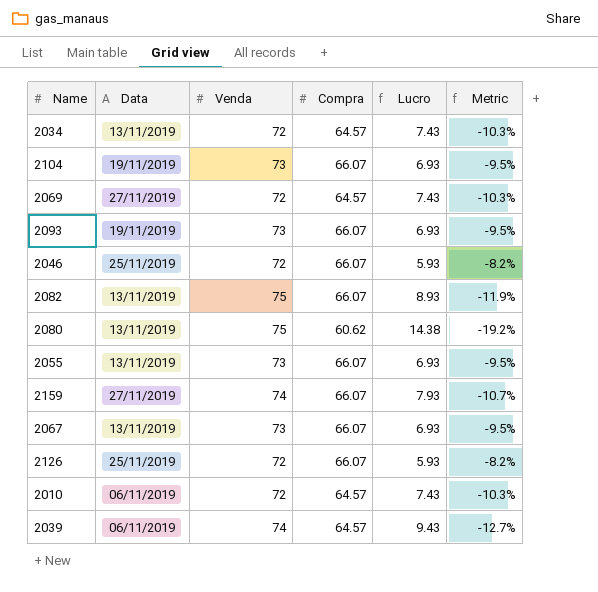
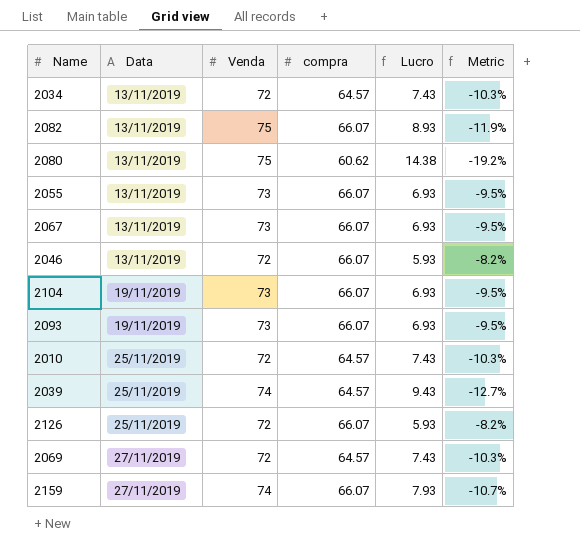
row order: none -> Data ascending
column name: Compra -> compra
2046 | Data: 25/11/2019 -> 13/11/2019
2010 | Data: 06/11/2019 -> 25/11/2019
2039 | Data: 06/11/2019 -> 25/11/2019

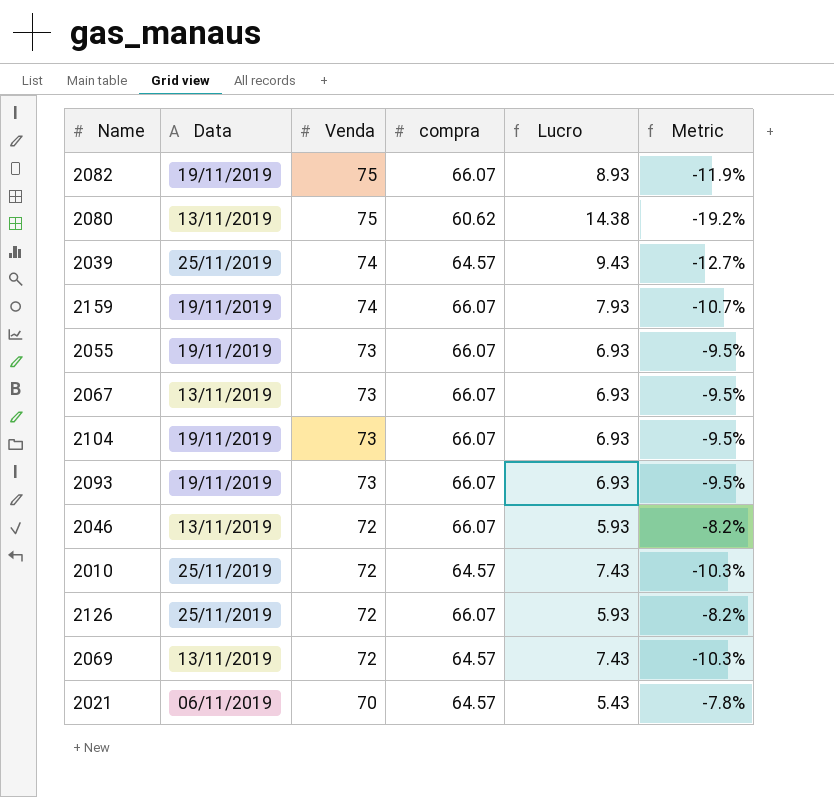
row order: Data ascending -> Venda descending
row 2034: 13/11/2019 | 72 | 64.57 | 7.43 | -10.3% -> none
2082 | Data: 13/11/2019 -> 19/11/2019
2159 | Data: 27/11/2019 -> 19/11/2019
2055 | Data: 13/11/2019 -> 19/11/2019
2069 | Data: 27/11/2019 -> 13/11/2019
row 2021: none -> 06/11/2019 | 70 | 64.57 | 5.43 | -7.8%

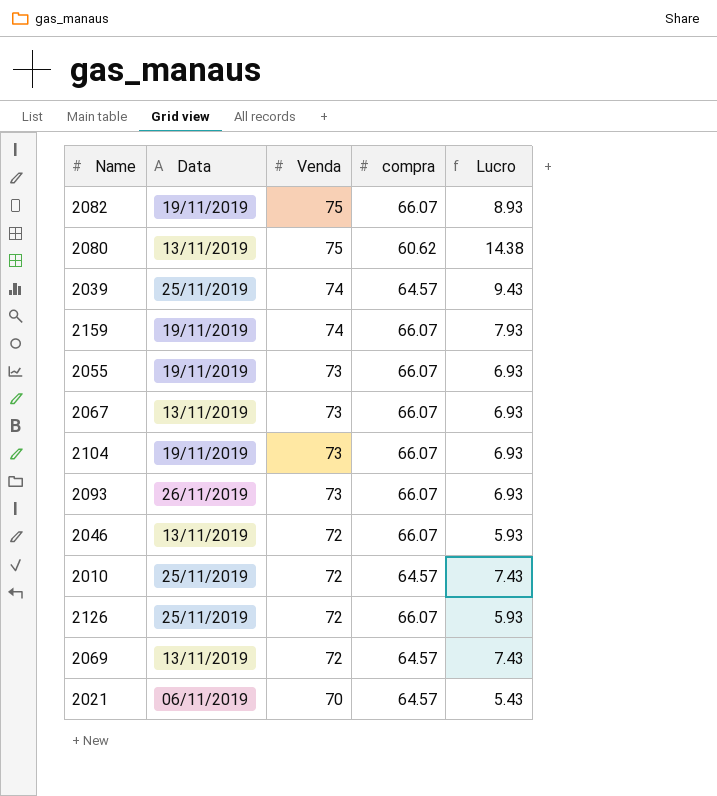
column Metric | formula: ([compra] - [Venda]) / [Venda] -> none
2093 | Data: 19/11/2019 -> 26/11/2019

